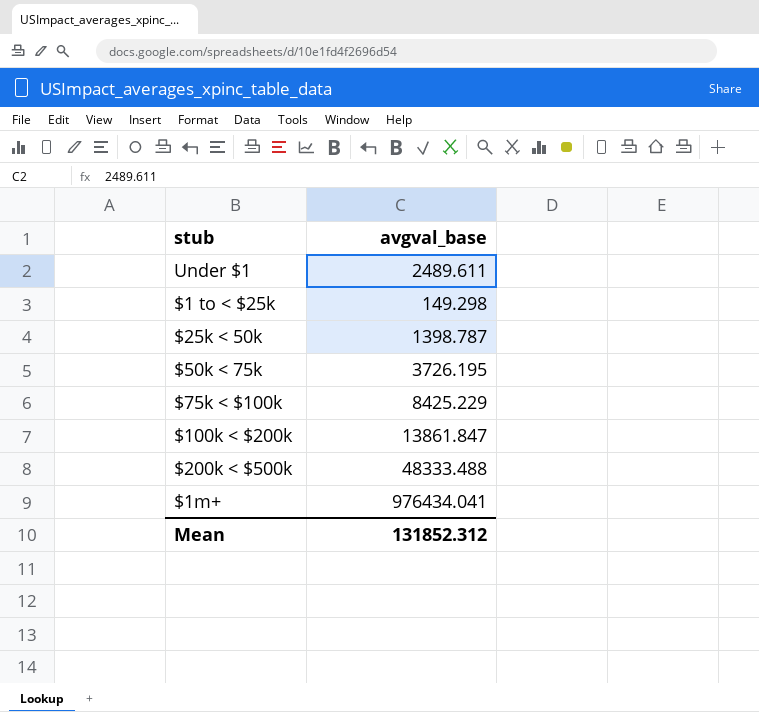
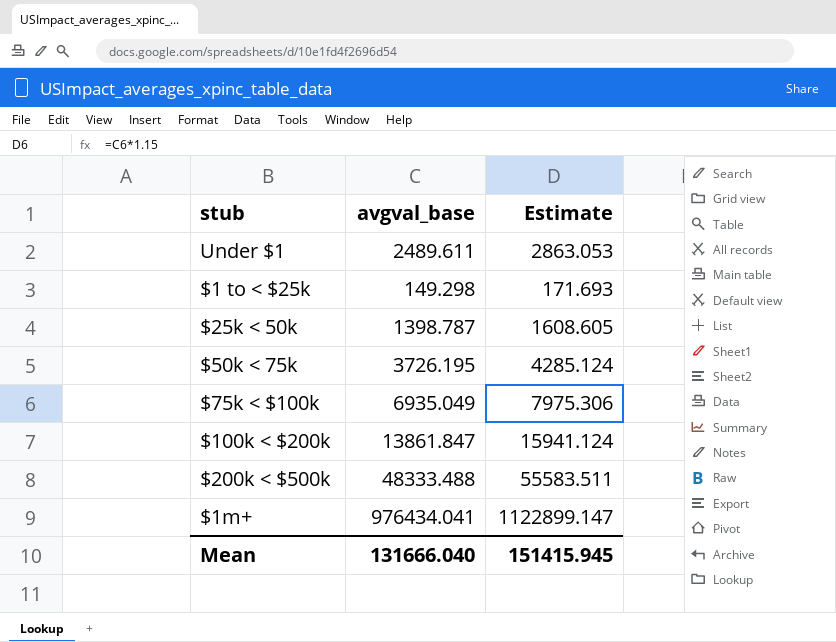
column Estimate | formula: none -> [avgval_base] * 1.15
$75k < $100k | avgval_base: 8425.229 -> 6935.049
Mean | avgval_base: 131852.312 -> 131666.040

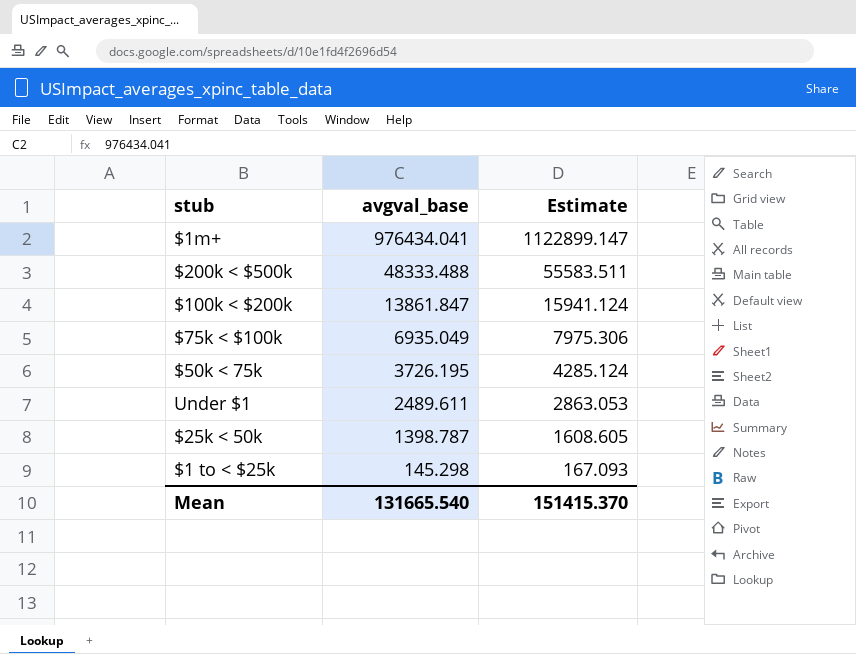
row order: none -> avgval_base descending
$1 to < $25k | avgval_base: 149.298 -> 145.298
$1 to < $25k | Estimate: 171.693 -> 167.093
Mean | avgval_base: 131666.040 -> 131665.540
Mean | Estimate: 151415.945 -> 151415.370

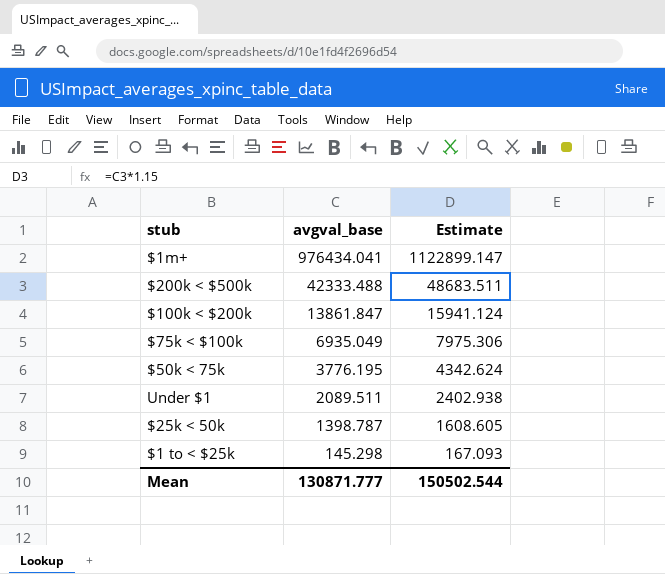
$200k < $500k | avgval_base: 48333.488 -> 42333.488
$200k < $500k | Estimate: 55583.511 -> 48683.511
$50k < 75k | avgval_base: 3726.195 -> 3776.195
$50k < 75k | Estimate: 4285.124 -> 4342.624
Under $1 | avgval_base: 2489.611 -> 2089.511
Under $1 | Estimate: 2863.053 -> 2402.938
Mean | avgval_base: 131665.540 -> 130871.777
Mean | Estimate: 151415.370 -> 150502.544

